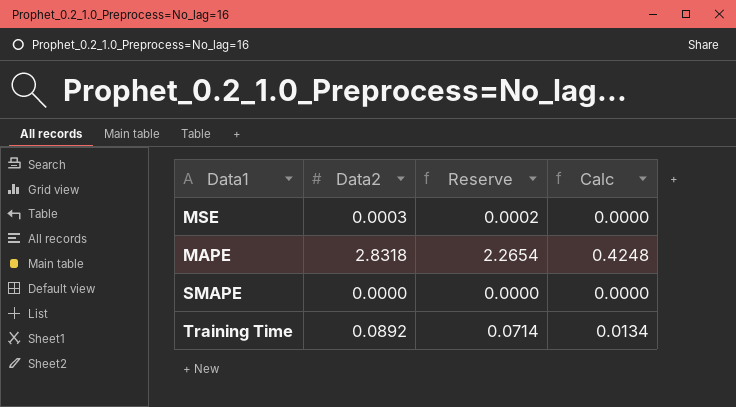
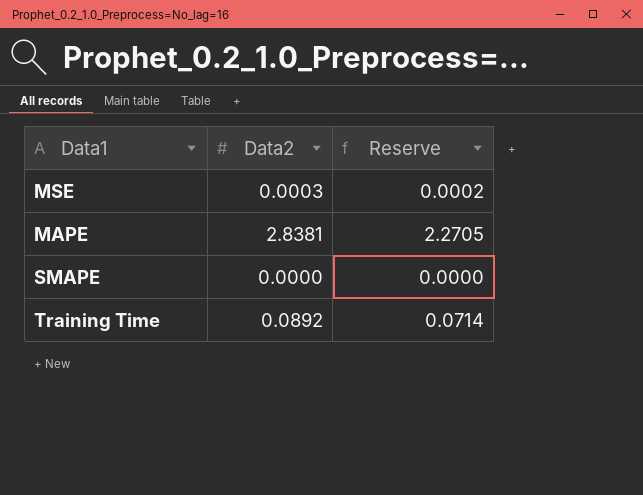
column Calc | formula: [Data2] * 0.15 -> none
MAPE | Data2: 2.8318 -> 2.8381
MAPE | Reserve: 2.2654 -> 2.2705

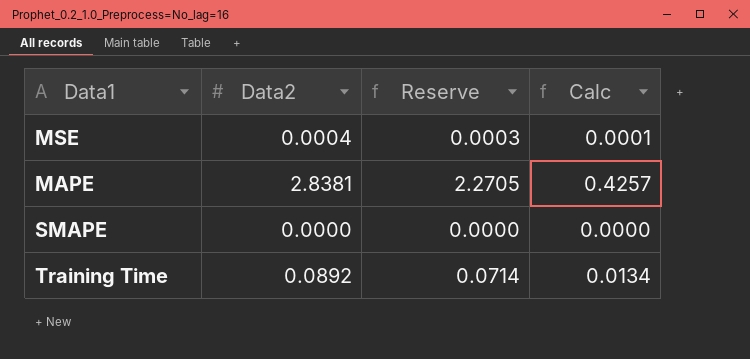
column Calc | formula: none -> [Data2] * 0.15
MSE | Data2: 0.0003 -> 0.0004
MSE | Reserve: 0.0002 -> 0.0003

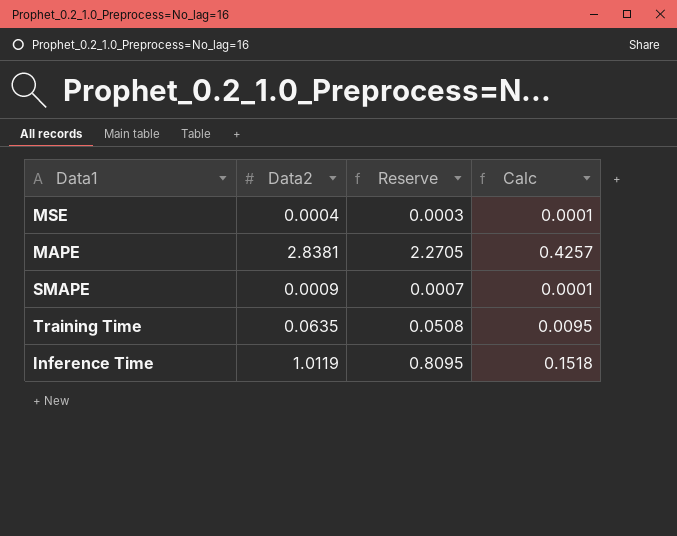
SMAPE | Data2: 0.0000 -> 0.0009
SMAPE | Reserve: 0.0000 -> 0.0007
SMAPE | Calc: 0.0000 -> 0.0001
Training Time | Data2: 0.0892 -> 0.0635
Training Time | Reserve: 0.0714 -> 0.0508
Training Time | Calc: 0.0134 -> 0.0095
row Inference Time: none -> 1.0119 | 0.8095 | 0.1518

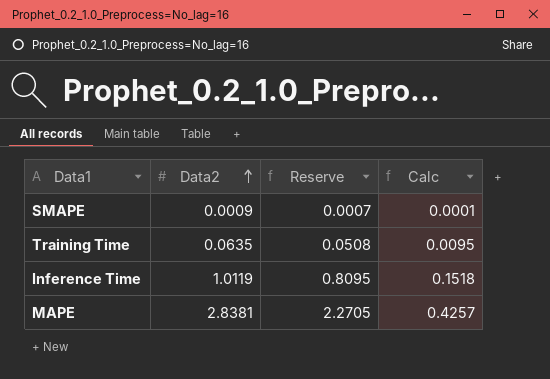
row order: none -> Data2 ascending
row MSE: 0.0004 | 0.0003 | 0.0001 -> none

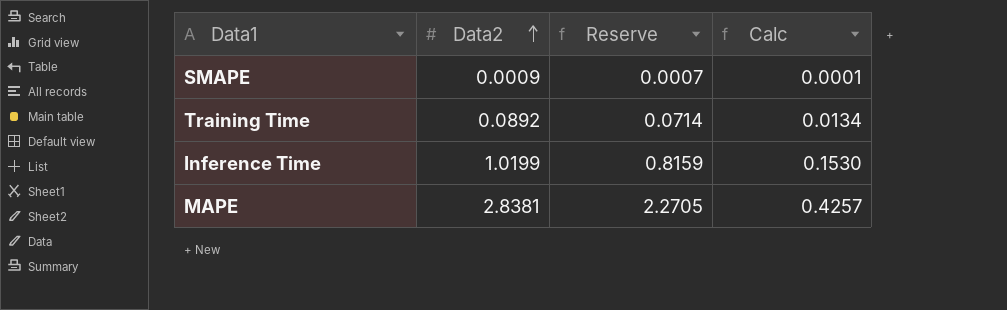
Training Time | Data2: 0.0635 -> 0.0892
Training Time | Reserve: 0.0508 -> 0.0714
Training Time | Calc: 0.0095 -> 0.0134
Inference Time | Data2: 1.0119 -> 1.0199
Inference Time | Reserve: 0.8095 -> 0.8159
Inference Time | Calc: 0.1518 -> 0.1530

